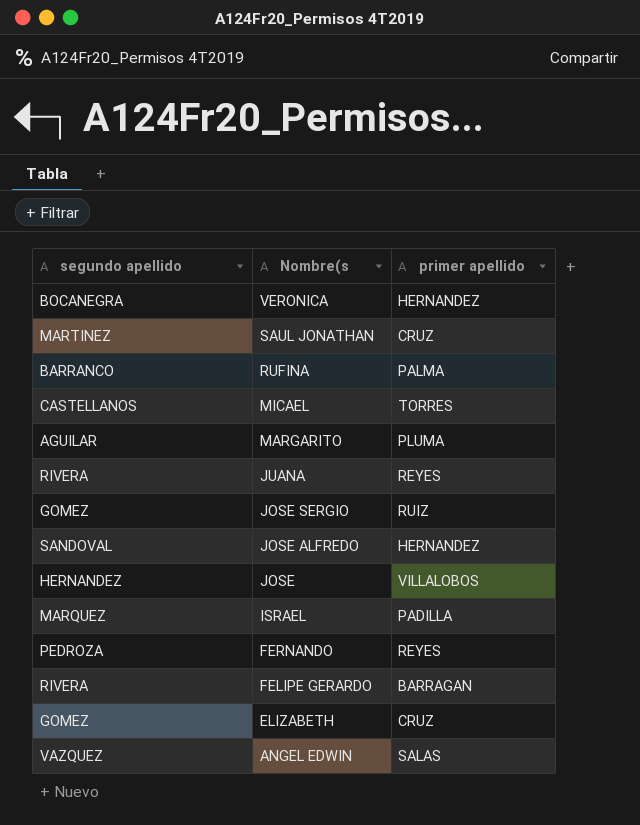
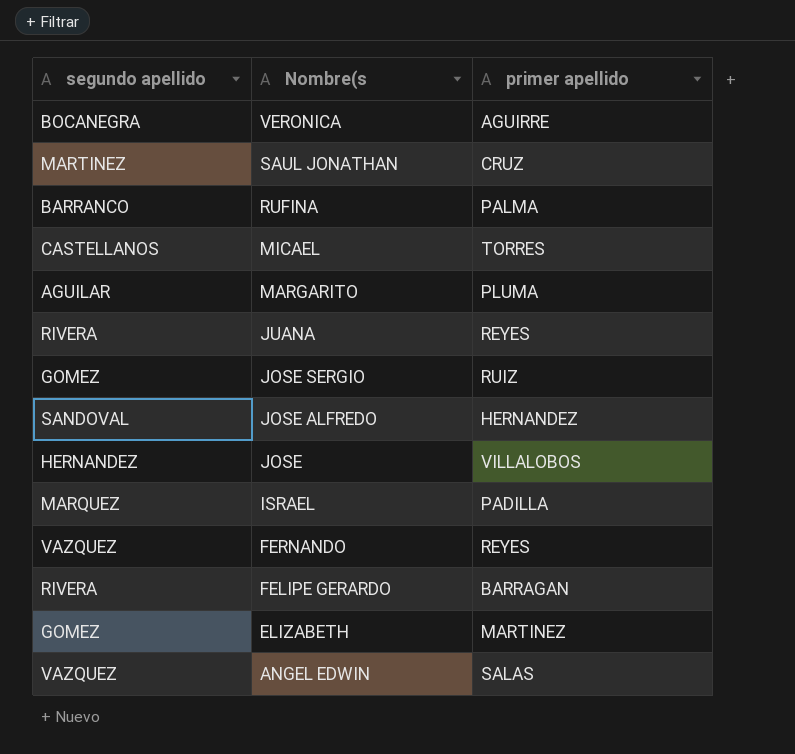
VERONICA | primer apellido: HERNANDEZ -> AGUIRRE
FERNANDO | segundo apellido: PEDROZA -> VAZQUEZ
ELIZABETH | primer apellido: CRUZ -> MARTINEZ

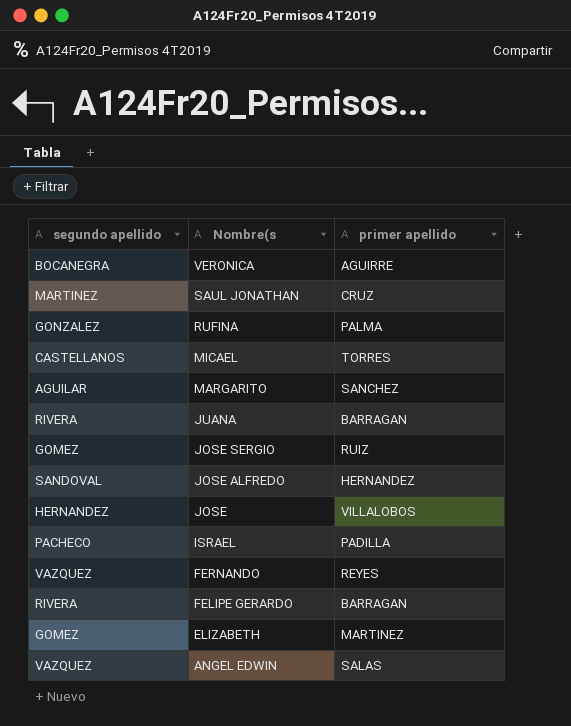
RUFINA | segundo apellido: BARRANCO -> GONZALEZ
MARGARITO | primer apellido: PLUMA -> SANCHEZ
JUANA | primer apellido: REYES -> BARRAGAN
ISRAEL | segundo apellido: MARQUEZ -> PACHECO

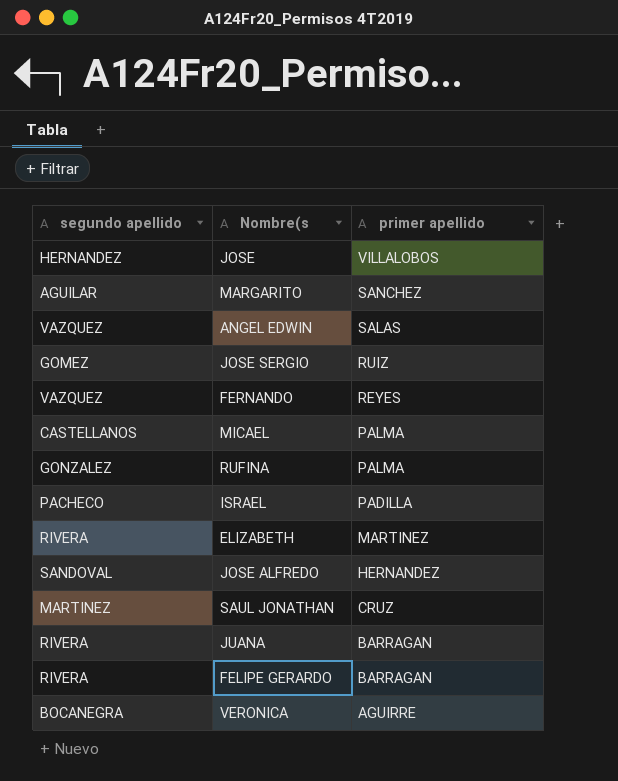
row order: Nombre(s descending -> primer apellido descending
MICAEL | primer apellido: TORRES -> PALMA
ELIZABETH | segundo apellido: GOMEZ -> RIVERA

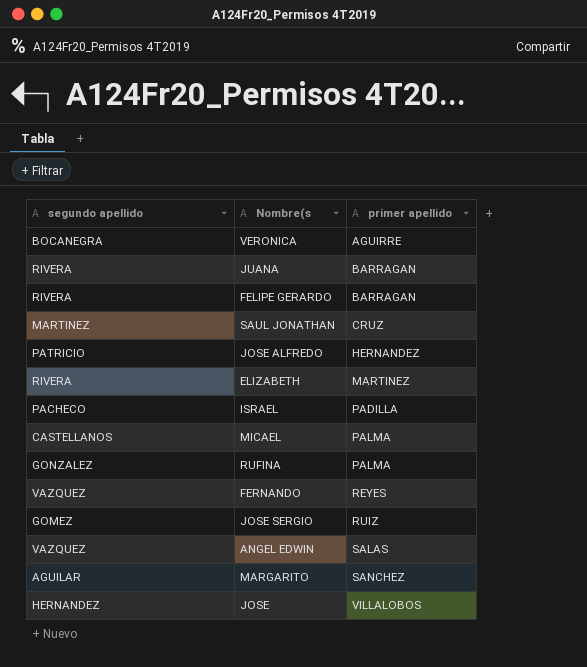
row order: primer apellido descending -> primer apellido ascending
JOSE ALFREDO | segundo apellido: SANDOVAL -> PATRICIO

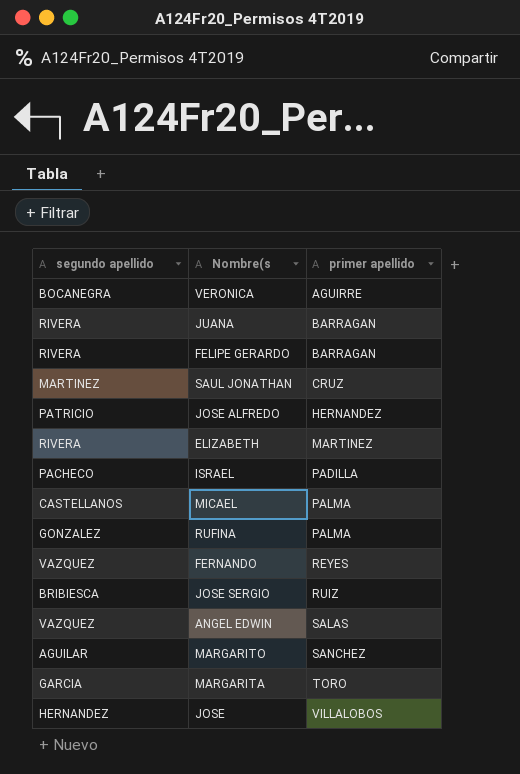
JOSE SERGIO | segundo apellido: GOMEZ -> BRIBIESCA
row MARGARITA: none -> GARCIA | TORO

